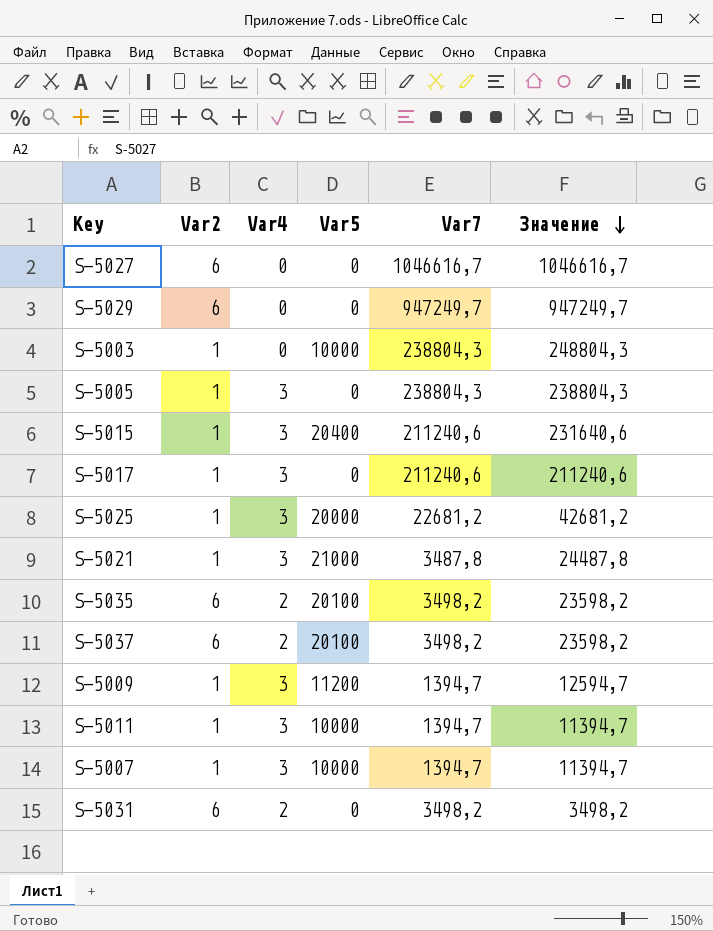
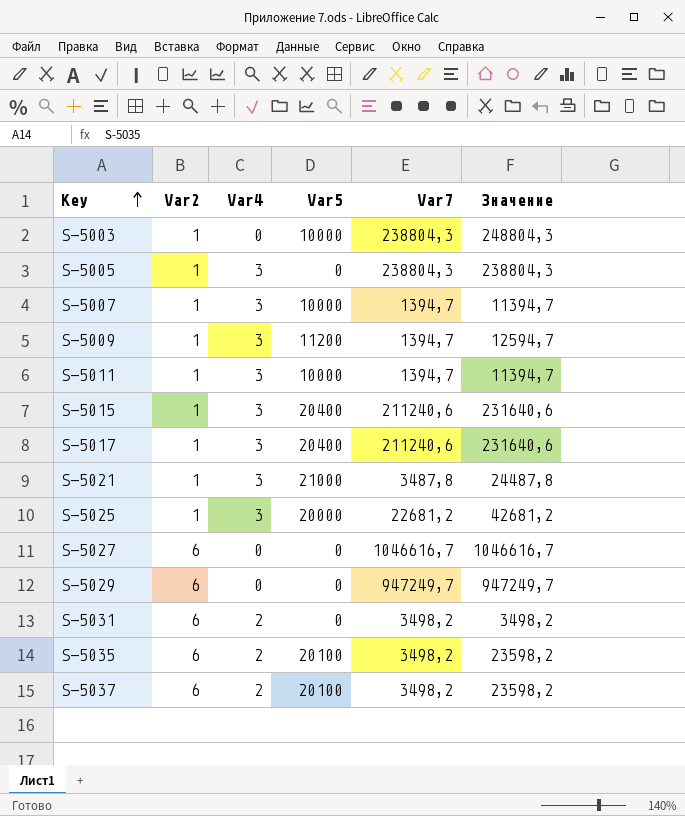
row order: Значение descending -> Key ascending
S-5017 | Var5: 0 -> 20400
S-5017 | Значение: 211240,6 -> 231640,6

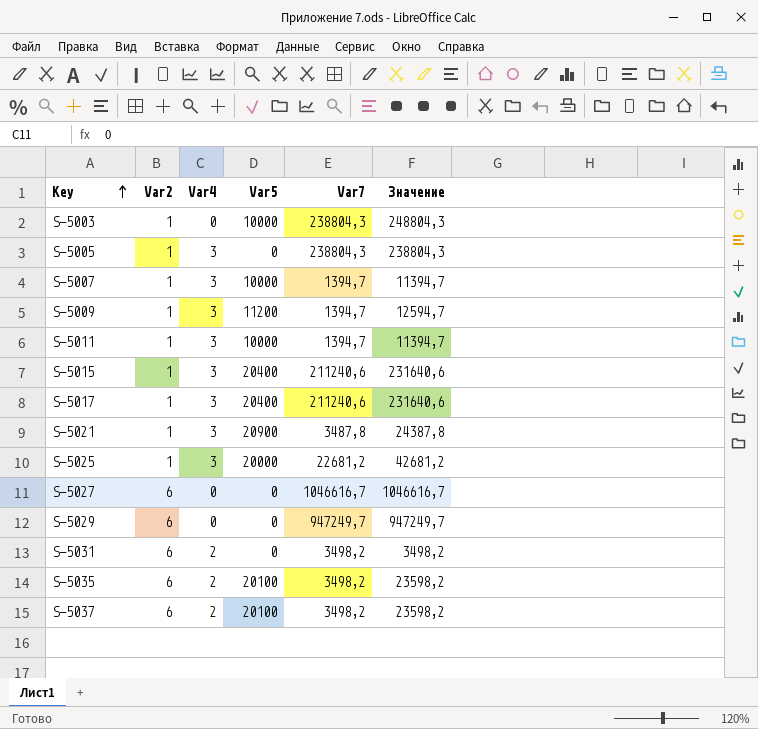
S-5021 | Var5: 21000 -> 20900
S-5021 | Значение: 24487,8 -> 24387,8

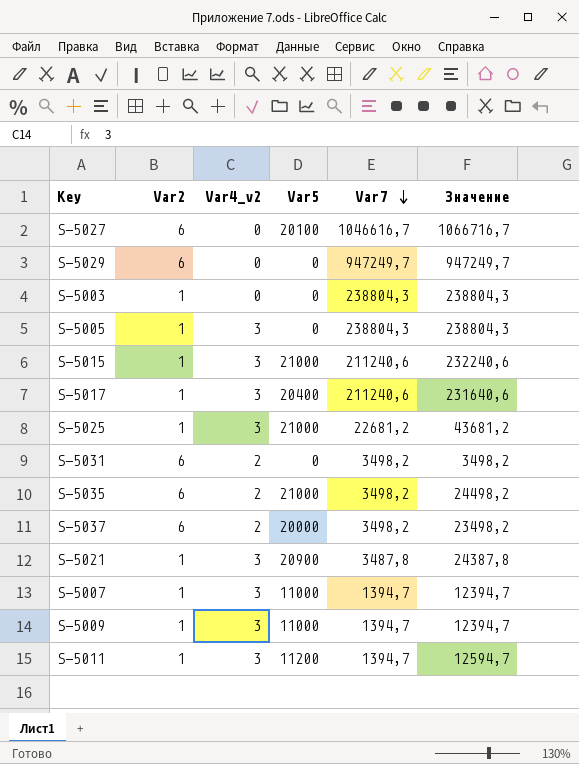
row order: Key ascending -> Var7 descending
column name: Var4 -> Var4_v2
S-5027 | Var5: 0 -> 20100
S-5027 | Значение: 1046616,7 -> 1066716,7
S-5003 | Var5: 10000 -> 0
S-5003 | Значение: 248804,3 -> 238804,3
S-5015 | Var5: 20400 -> 21000
S-5015 | Значение: 231640,6 -> 232240,6
S-5025 | Var5: 20000 -> 21000
S-5025 | Значение: 42681,2 -> 43681,2
S-5035 | Var5: 20100 -> 21000
S-5035 | Значение: 23598,2 -> 24498,2
S-5037 | Var5: 20100 -> 20000
S-5037 | Значение: 23598,2 -> 23498,2
S-5007 | Var5: 10000 -> 11000
S-5007 | Значение: 11394,7 -> 12394,7
S-5009 | Var5: 11200 -> 11000
S-5009 | Значение: 12594,7 -> 12394,7
S-5011 | Var5: 10000 -> 11200
S-5011 | Значение: 11394,7 -> 12594,7

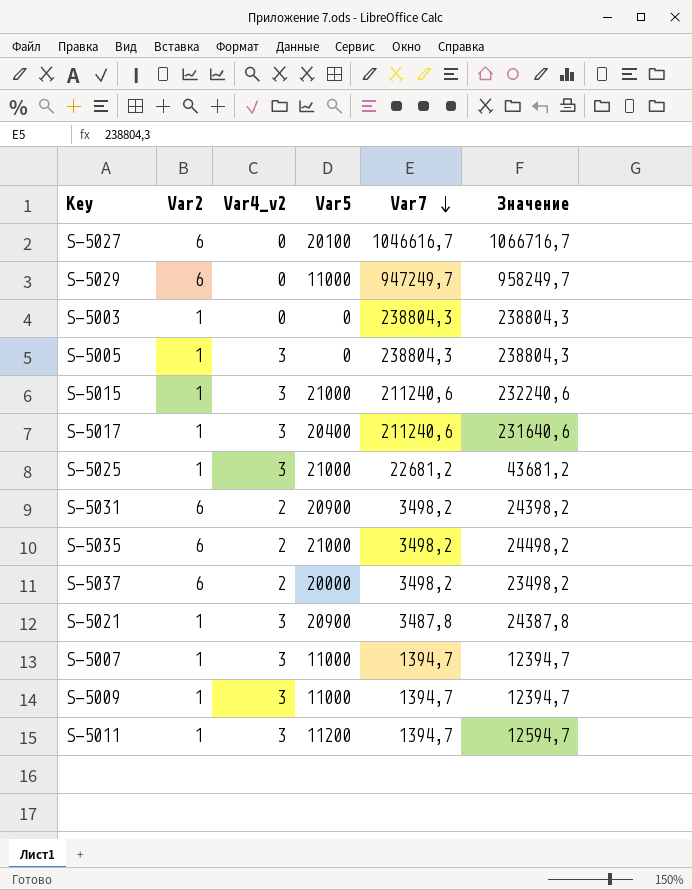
S-5029 | Var5: 0 -> 11000
S-5029 | Значение: 947249,7 -> 958249,7
S-5031 | Var5: 0 -> 20900
S-5031 | Значение: 3498,2 -> 24398,2

